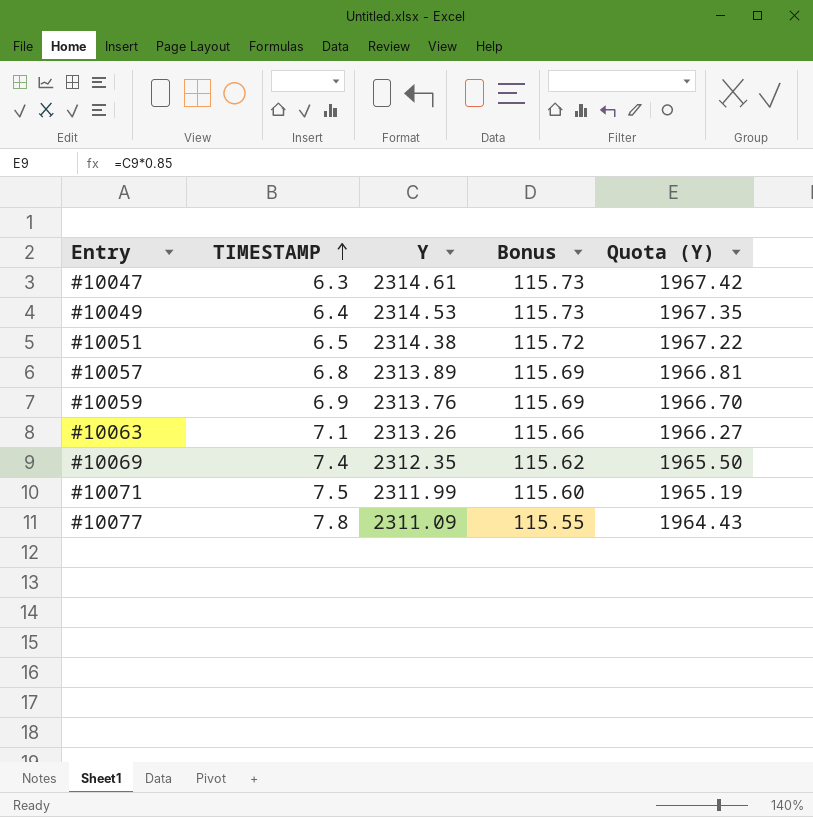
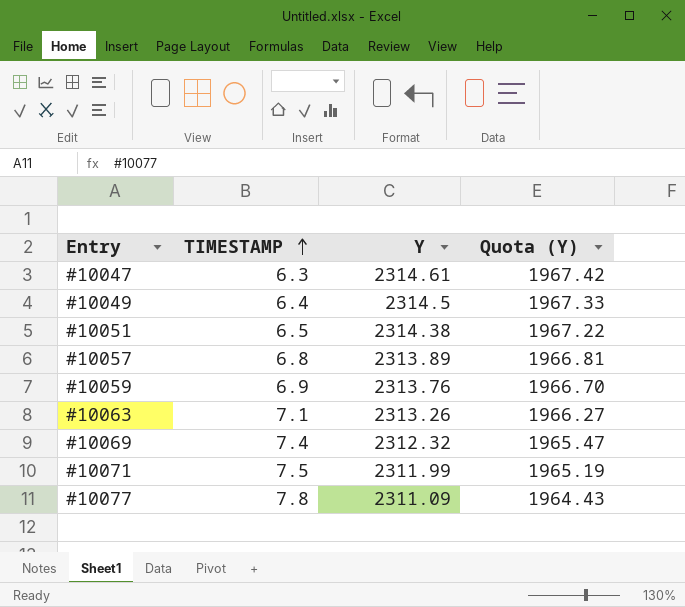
column Bonus | formula: [Y] * 0.05 -> none
#10049 | Y: 2314.53 -> 2314.5
#10049 | Quota (Y): 1967.35 -> 1967.33
#10069 | Y: 2312.35 -> 2312.32
#10069 | Quota (Y): 1965.50 -> 1965.47

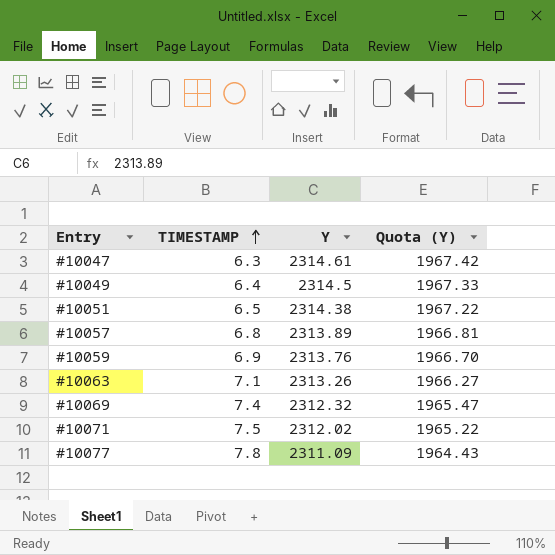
#10071 | Y: 2311.99 -> 2312.02
#10071 | Quota (Y): 1965.19 -> 1965.22

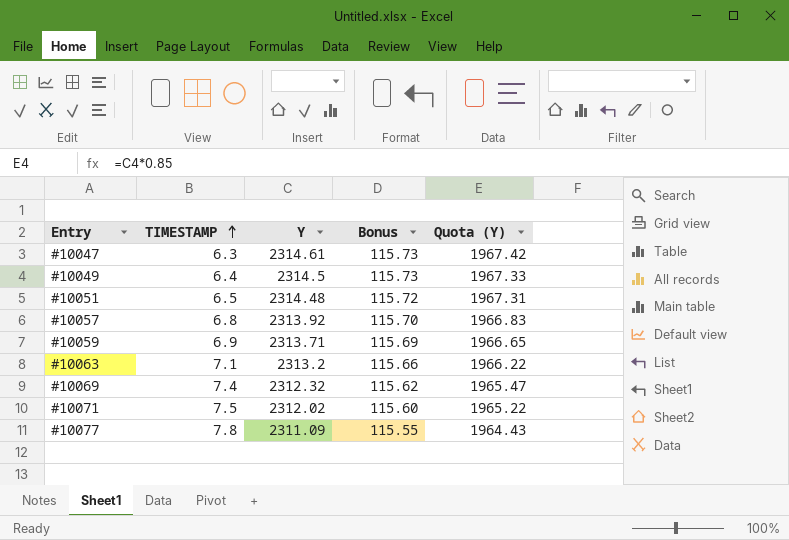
column Bonus | formula: none -> [Y] * 0.05
#10051 | Y: 2314.38 -> 2314.48
#10051 | Quota (Y): 1967.22 -> 1967.31
#10057 | Y: 2313.89 -> 2313.92
#10057 | Quota (Y): 1966.81 -> 1966.83
#10059 | Y: 2313.76 -> 2313.71
#10059 | Quota (Y): 1966.70 -> 1966.65
#10063 | Y: 2313.26 -> 2313.2
#10063 | Quota (Y): 1966.27 -> 1966.22

